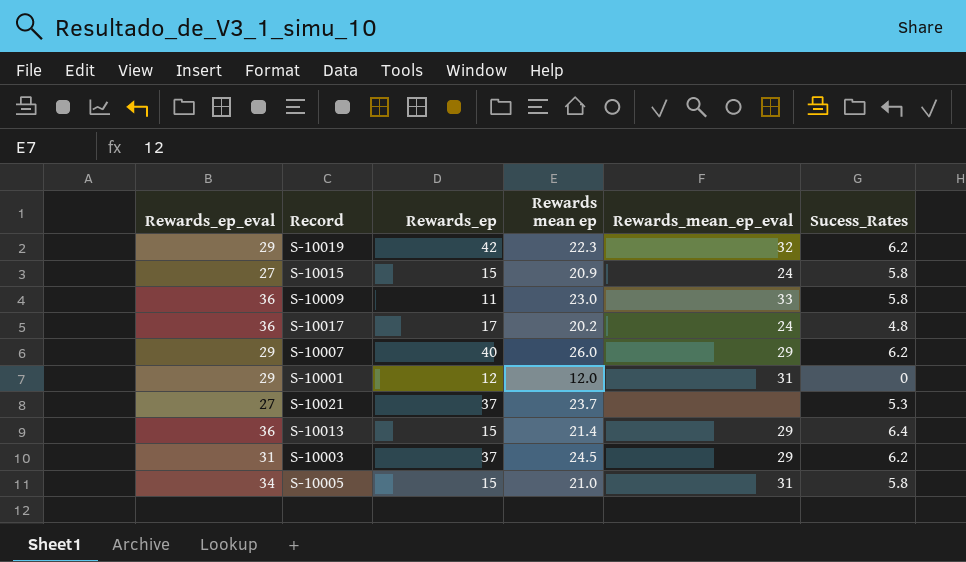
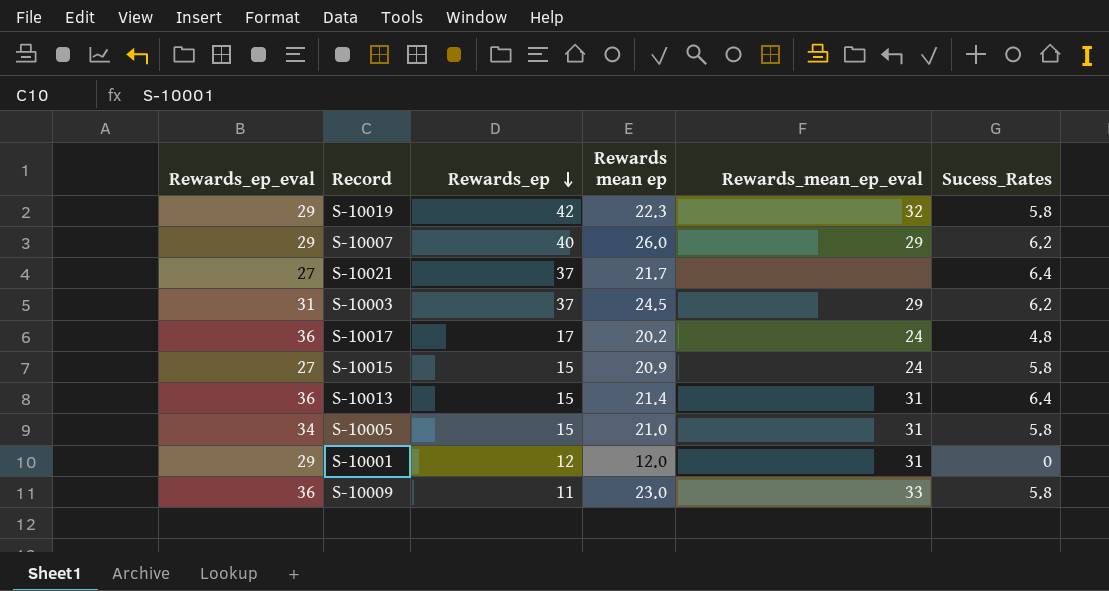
row order: none -> Rewards_ep descending
S-10019 | Sucess_Rates: 6.2 -> 5.8
S-10021 | Rewards mean ep: 23.7 -> 21.7
S-10021 | Sucess_Rates: 5.3 -> 6.4
S-10013 | Rewards_mean_ep_eval: 29 -> 31

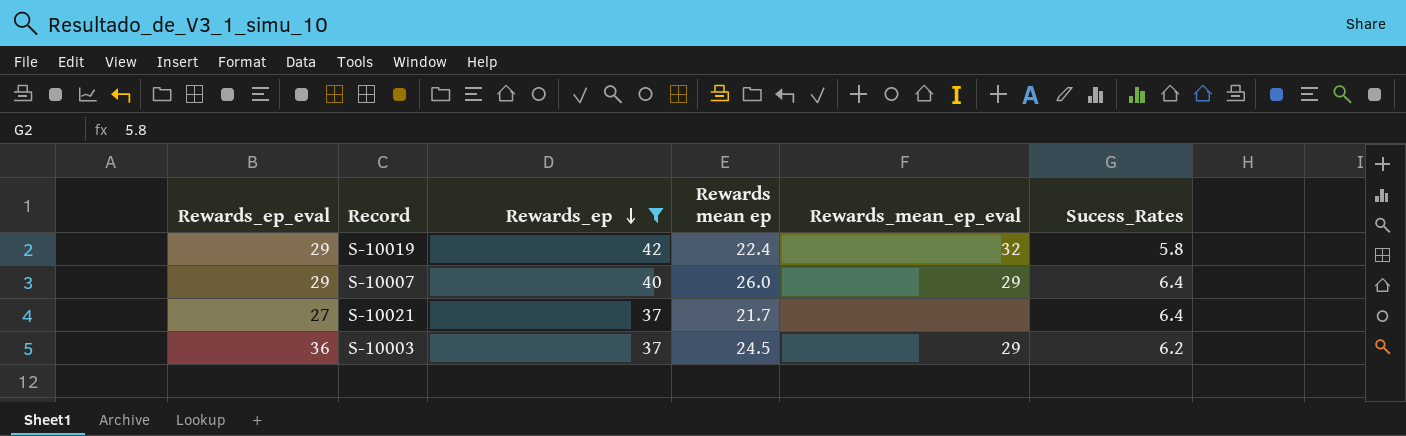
filter: none -> Rewards_ep >= 37
S-10019 | Rewards mean ep: 22.3 -> 22.4
S-10007 | Sucess_Rates: 6.2 -> 6.4
S-10003 | Rewards_ep_eval: 31 -> 36

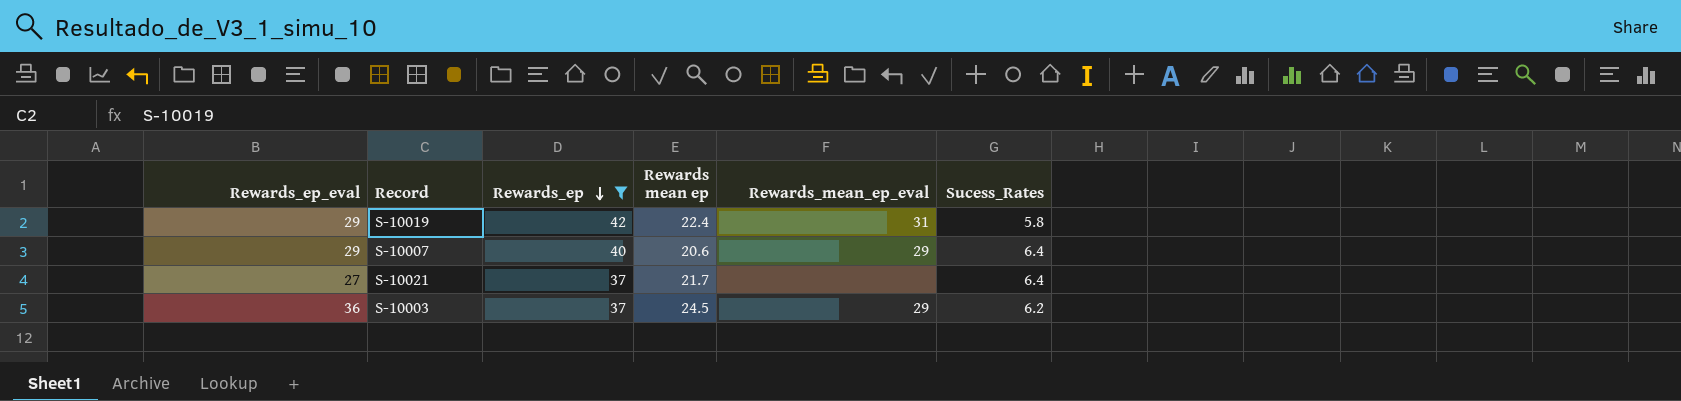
S-10019 | Rewards_mean_ep_eval: 32 -> 31
S-10007 | Rewards mean ep: 26.0 -> 20.6

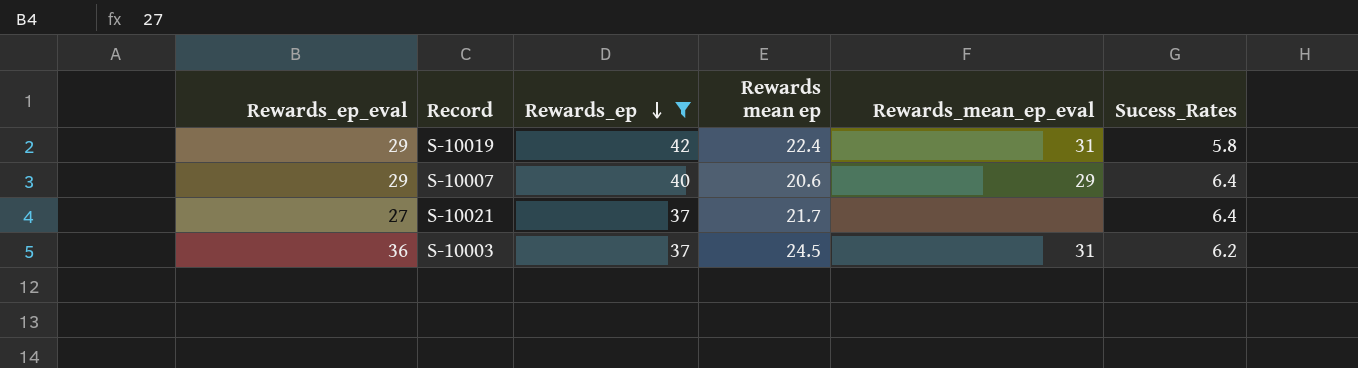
S-10003 | Rewards_mean_ep_eval: 29 -> 31

